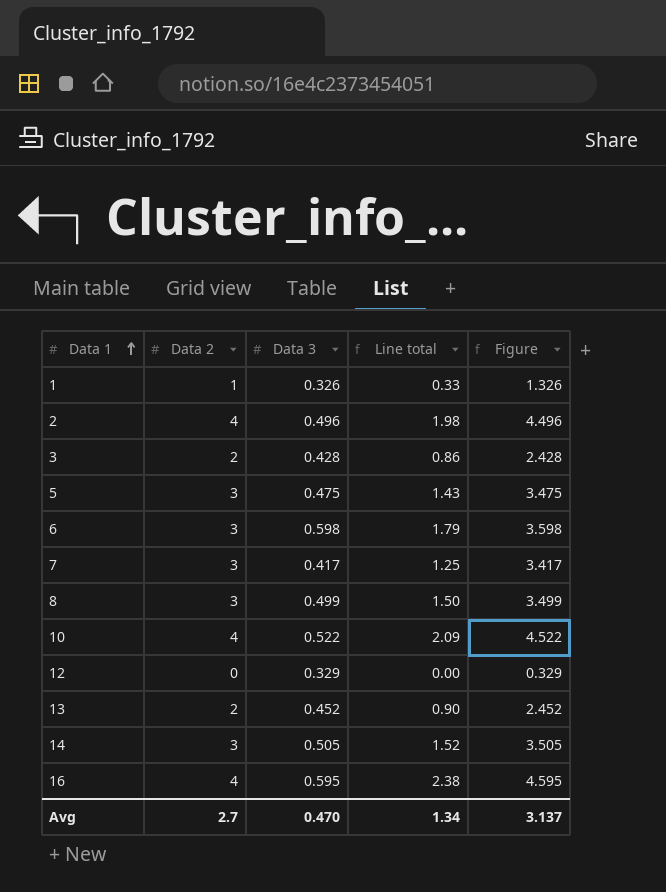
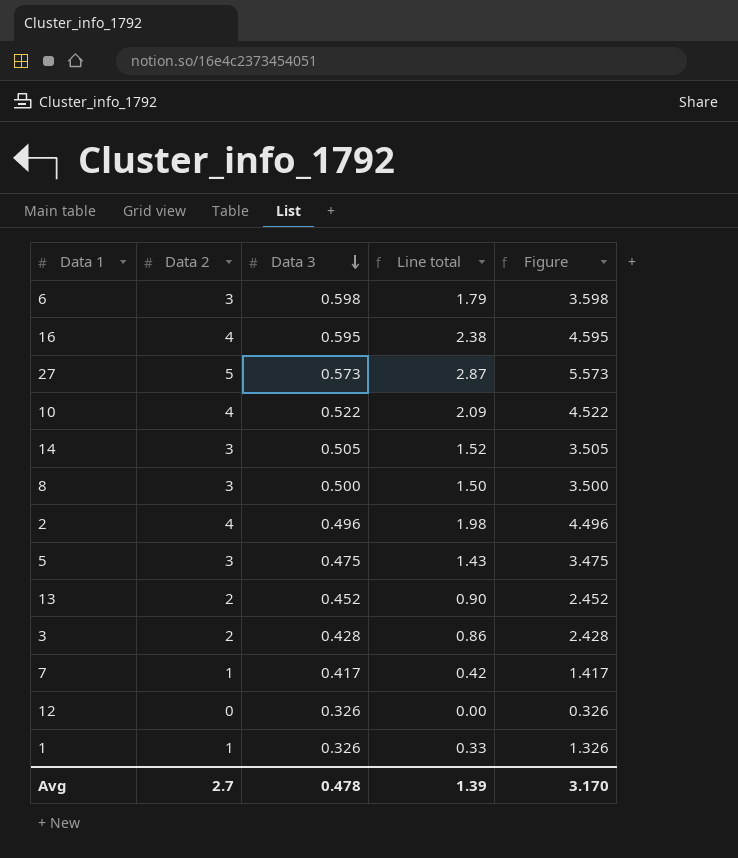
row order: Data 1 ascending -> Data 3 descending
row 27: none -> 5 | 0.573 | 2.87 | 5.573
8 | Data 3: 0.499 -> 0.500
8 | Figure: 3.499 -> 3.500
7 | Data 2: 3 -> 1
7 | Line total: 1.25 -> 0.42
7 | Figure: 3.417 -> 1.417
12 | Data 3: 0.329 -> 0.326
12 | Figure: 0.329 -> 0.326
Avg | Data 3: 0.470 -> 0.478
Avg | Line total: 1.34 -> 1.39
Avg | Figure: 3.137 -> 3.170

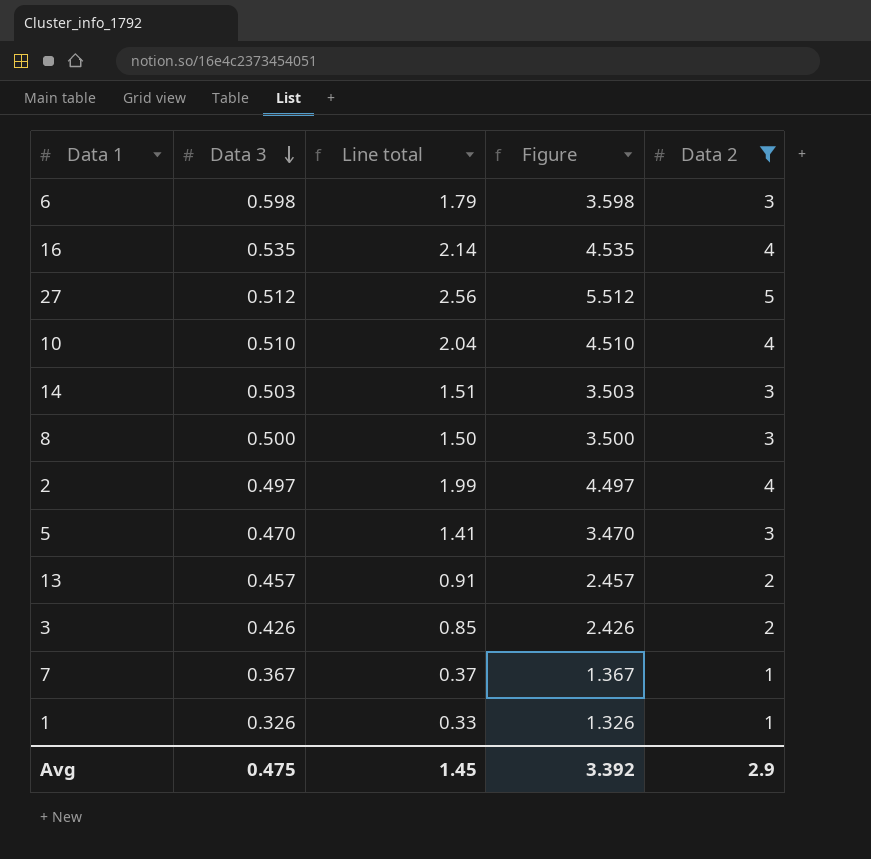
filter: none -> Data 2 != 0
column Data 2 | position: 2 -> 5
16 | Data 3: 0.595 -> 0.535
16 | Line total: 2.38 -> 2.14
16 | Figure: 4.595 -> 4.535
27 | Data 3: 0.573 -> 0.512
27 | Line total: 2.87 -> 2.56
27 | Figure: 5.573 -> 5.512
10 | Data 3: 0.522 -> 0.510
10 | Line total: 2.09 -> 2.04
10 | Figure: 4.522 -> 4.510
14 | Data 3: 0.505 -> 0.503
14 | Line total: 1.52 -> 1.51
14 | Figure: 3.505 -> 3.503
2 | Data 3: 0.496 -> 0.497
2 | Line total: 1.98 -> 1.99
2 | Figure: 4.496 -> 4.497
5 | Data 3: 0.475 -> 0.470
5 | Line total: 1.43 -> 1.41
5 | Figure: 3.475 -> 3.470
13 | Data 3: 0.452 -> 0.457
13 | Line total: 0.90 -> 0.91
13 | Figure: 2.452 -> 2.457
3 | Data 3: 0.428 -> 0.426
3 | Line total: 0.86 -> 0.85
3 | Figure: 2.428 -> 2.426
7 | Data 3: 0.417 -> 0.367
7 | Line total: 0.42 -> 0.37
7 | Figure: 1.417 -> 1.367
Avg | Data 3: 0.478 -> 0.475
Avg | Line total: 1.39 -> 1.45
Avg | Figure: 3.170 -> 3.392
Avg | Data 2: 2.7 -> 2.9

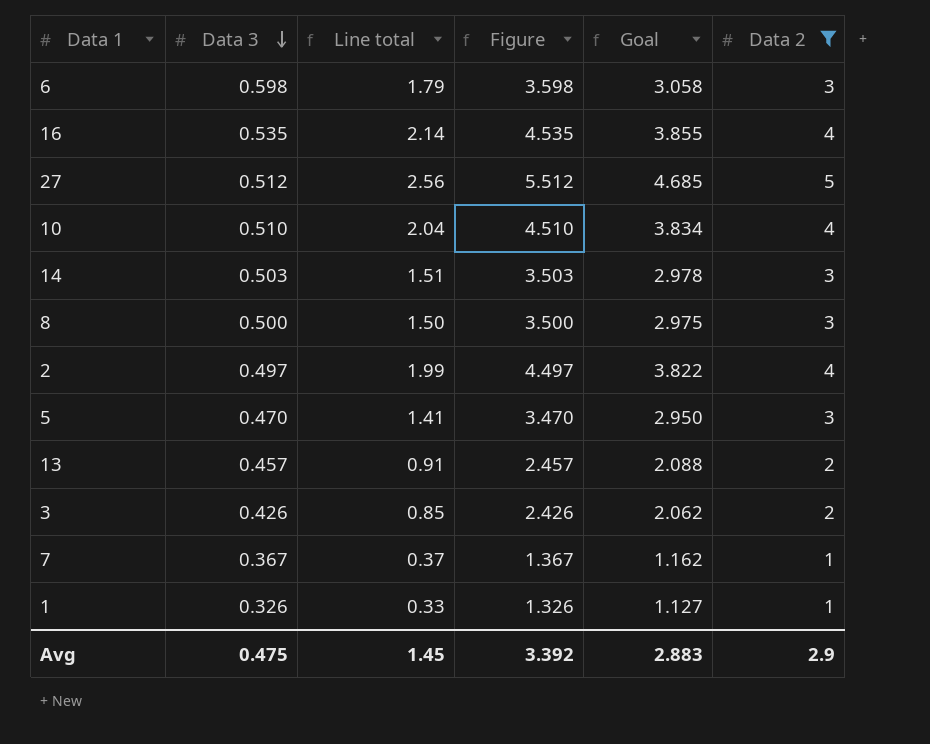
column Goal | formula: none -> [Figure] * 0.85

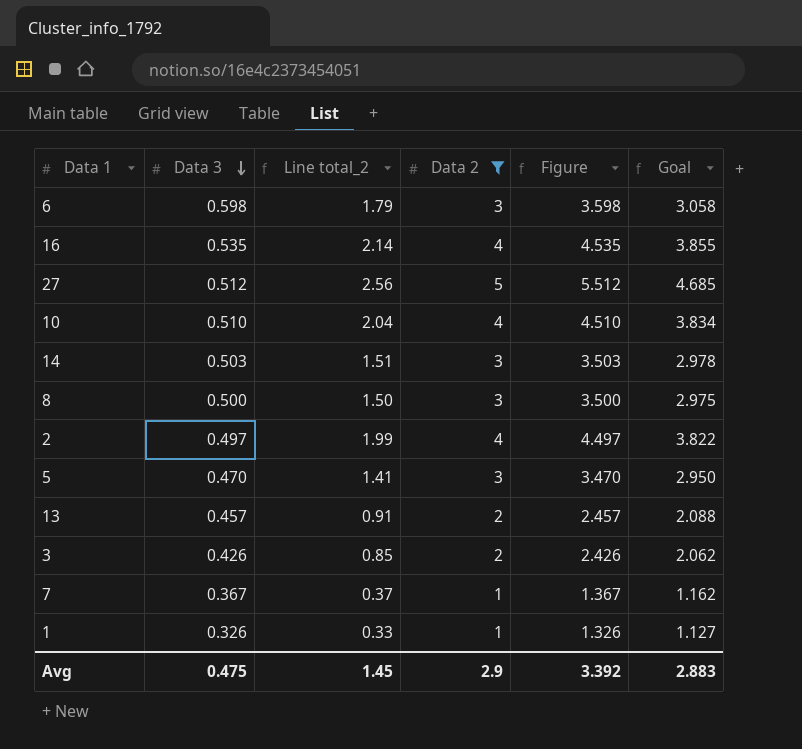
column name: Line total -> Line total_2
column Data 2 | position: 6 -> 4

